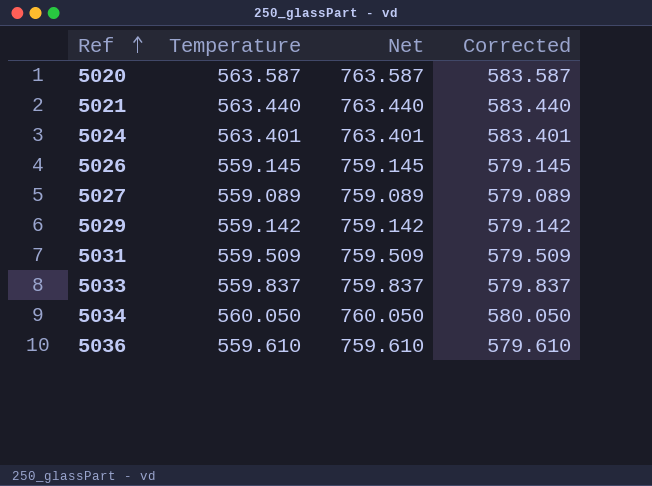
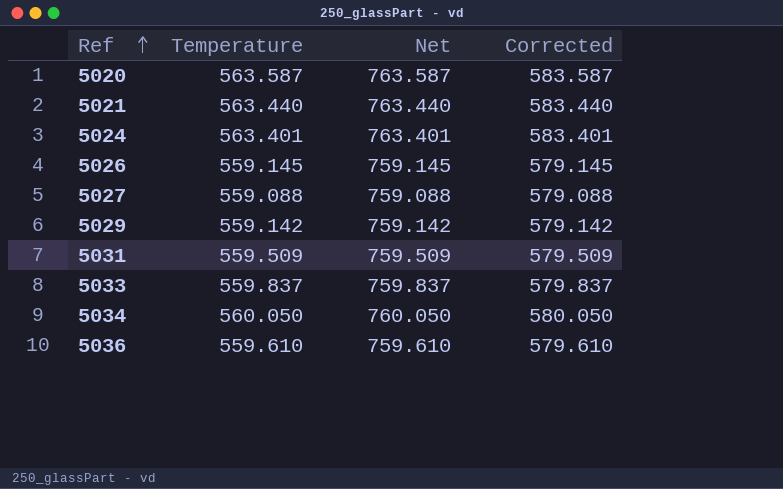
5027 | Temperature: 559.089 -> 559.088
5027 | Net: 759.089 -> 759.088
5027 | Corrected: 579.089 -> 579.088

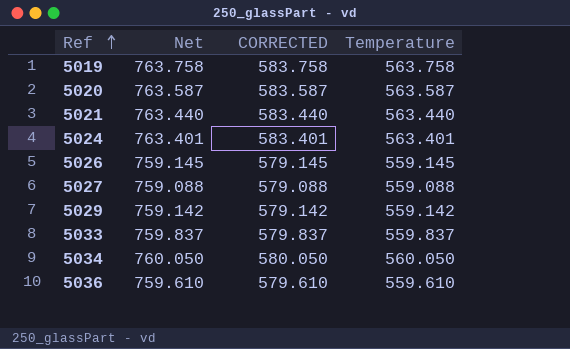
column name: Corrected -> CORRECTED
column Temperature | position: 2 -> 4
row 5031: 559.509 | 759.509 | 579.509 -> none
row 5019: none -> 763.758 | 583.758 | 563.758

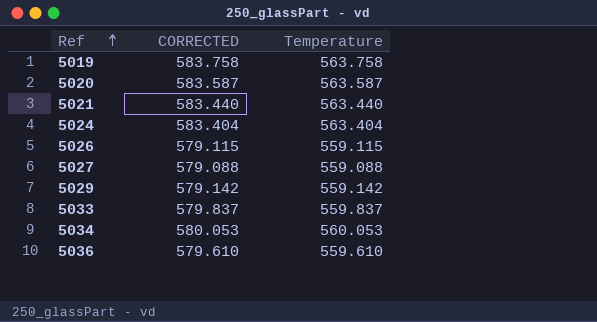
column Net | formula: [Temperature] + 200 -> none
5024 | CORRECTED: 583.401 -> 583.404
5024 | Temperature: 563.401 -> 563.404
5026 | CORRECTED: 579.145 -> 579.115
5026 | Temperature: 559.145 -> 559.115
5034 | CORRECTED: 580.050 -> 580.053
5034 | Temperature: 560.050 -> 560.053

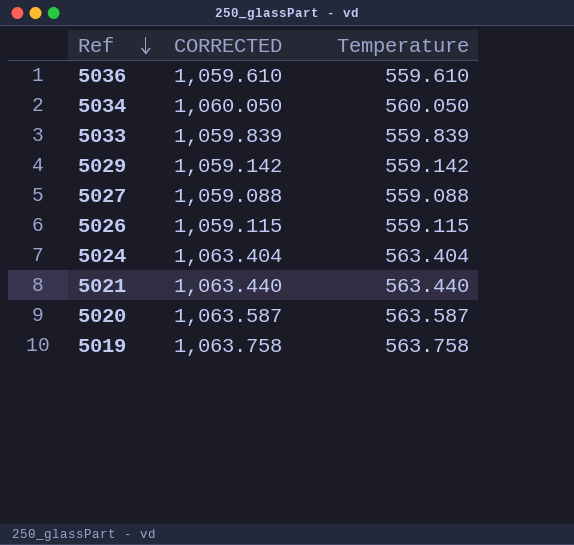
row order: Ref ascending -> Ref descending
column CORRECTED | formula: [Temperature] + 20 -> [Temperature] + 500
5034 | Temperature: 560.053 -> 560.050
5033 | Temperature: 559.837 -> 559.839

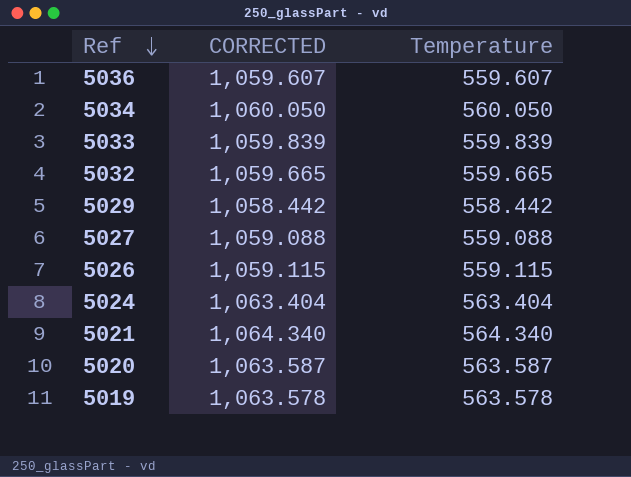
5036 | CORRECTED: 1,059.610 -> 1,059.607
5036 | Temperature: 559.610 -> 559.607
row 5032: none -> 1,059.665 | 559.665
5029 | CORRECTED: 1,059.142 -> 1,058.442
5029 | Temperature: 559.142 -> 558.442
5021 | CORRECTED: 1,063.440 -> 1,064.340
5021 | Temperature: 563.440 -> 564.340
5019 | CORRECTED: 1,063.758 -> 1,063.578
5019 | Temperature: 563.758 -> 563.578

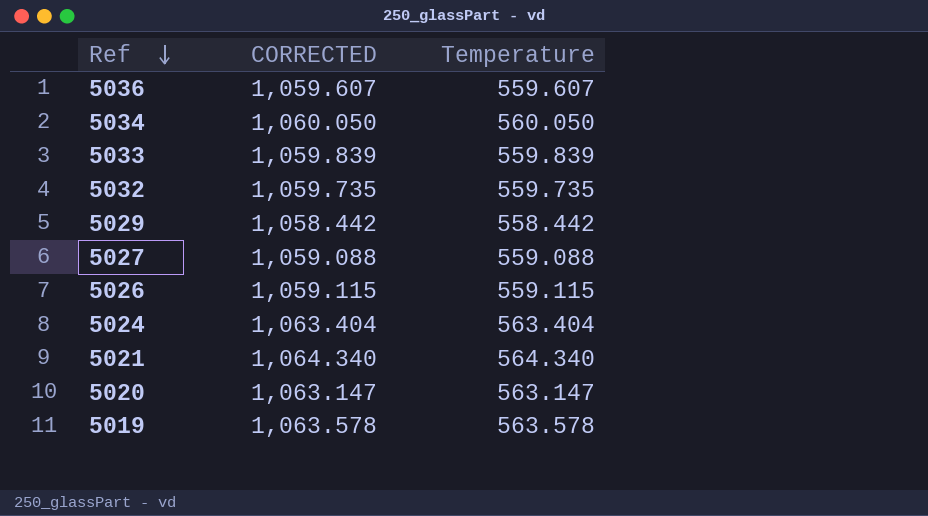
5032 | CORRECTED: 1,059.665 -> 1,059.735
5032 | Temperature: 559.665 -> 559.735
5020 | CORRECTED: 1,063.587 -> 1,063.147
5020 | Temperature: 563.587 -> 563.147

